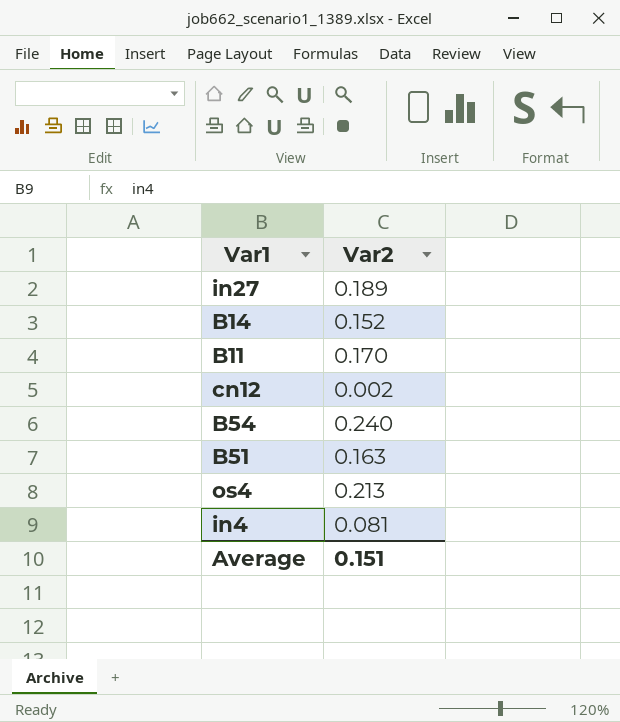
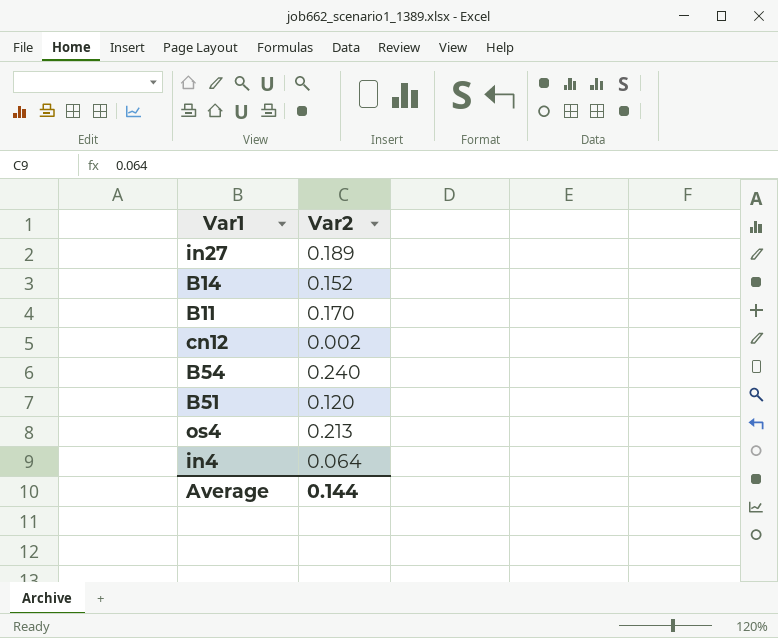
B51 | Var2: 0.163 -> 0.120
in4 | Var2: 0.081 -> 0.064
Average | Var2: 0.151 -> 0.144

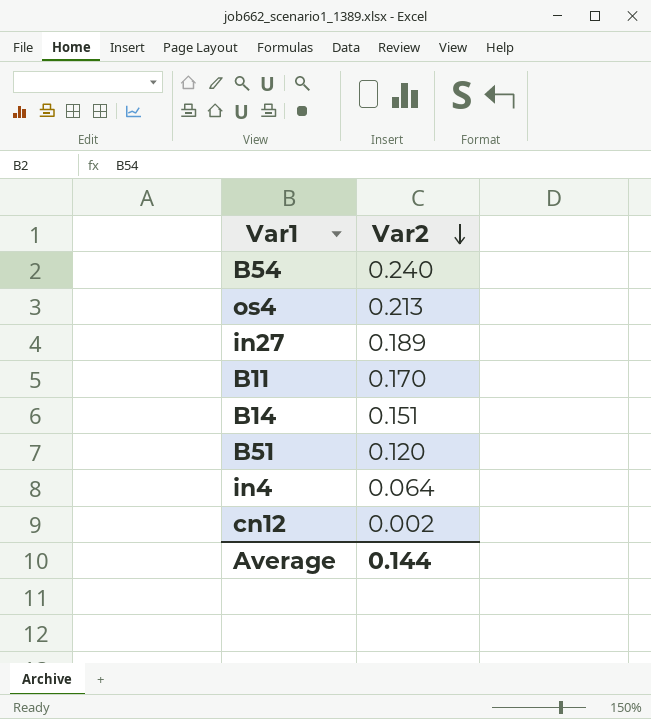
row order: none -> Var2 descending
B14 | Var2: 0.152 -> 0.151

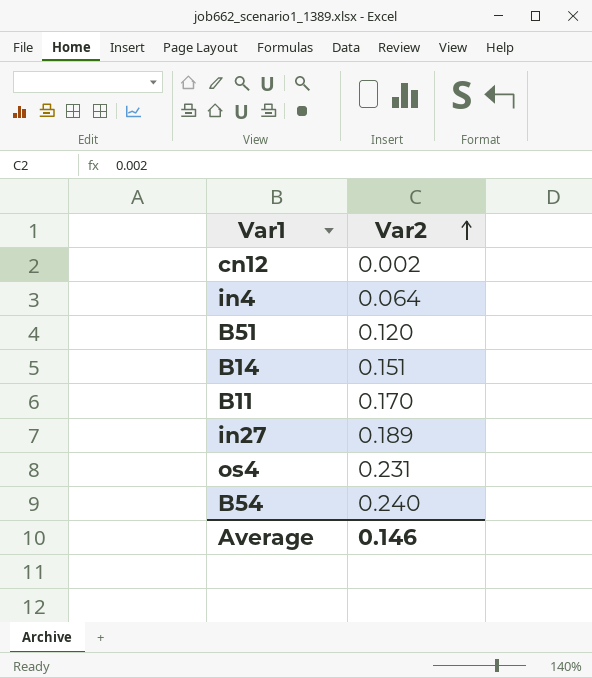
row order: Var2 descending -> Var2 ascending
os4 | Var2: 0.213 -> 0.231
Average | Var2: 0.144 -> 0.146

